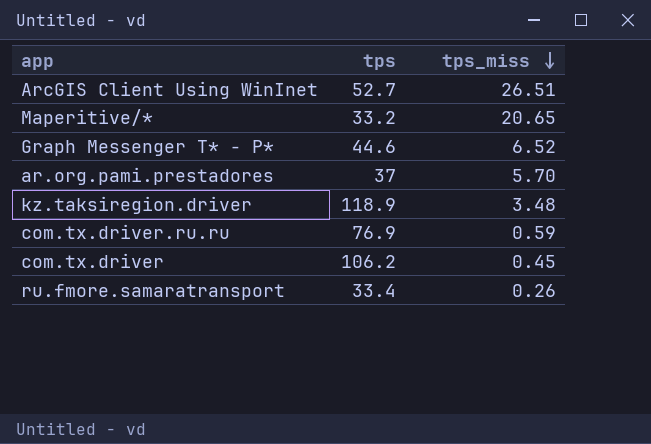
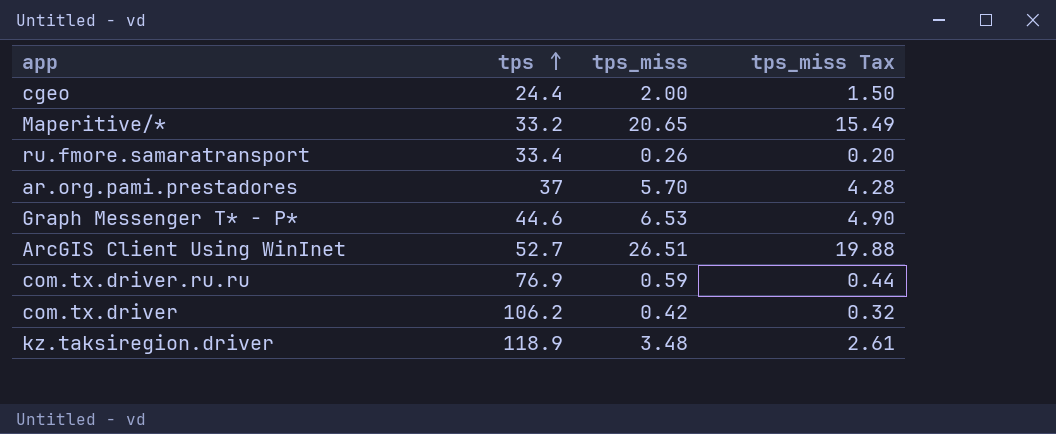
row order: tps_miss descending -> tps ascending
column tps_miss Tax | formula: none -> [tps_miss] * 0.75
row cgeo: none -> 24.4 | 2.00 | 1.50
Graph Messenger T* - P* | tps_miss: 6.52 -> 6.53
com.tx.driver | tps_miss: 0.45 -> 0.42

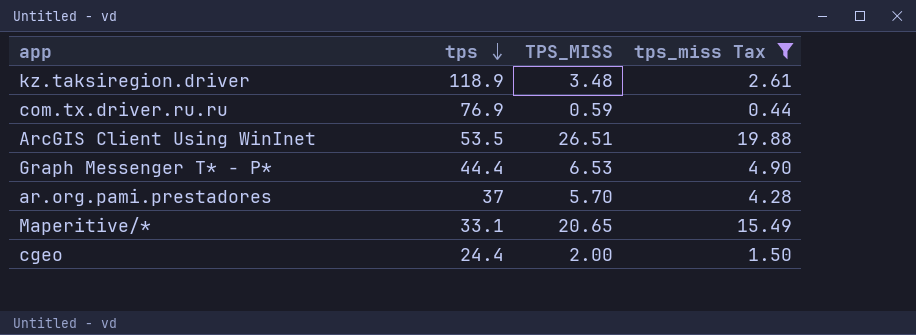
filter: none -> tps_miss Tax >= 0.44
row order: tps ascending -> tps descending
column name: tps_miss -> TPS_MISS
ArcGIS Client Using WinInet | tps: 52.7 -> 53.5
Graph Messenger T* - P* | tps: 44.6 -> 44.4
Maperitive/* | tps: 33.2 -> 33.1

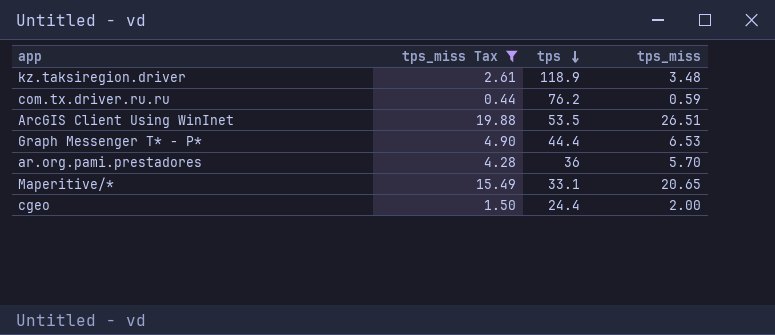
column tps_miss Tax | position: 4 -> 2
column name: TPS_MISS -> tps_miss
com.tx.driver.ru.ru | tps: 76.9 -> 76.2
ar.org.pami.prestadores | tps: 37 -> 36

